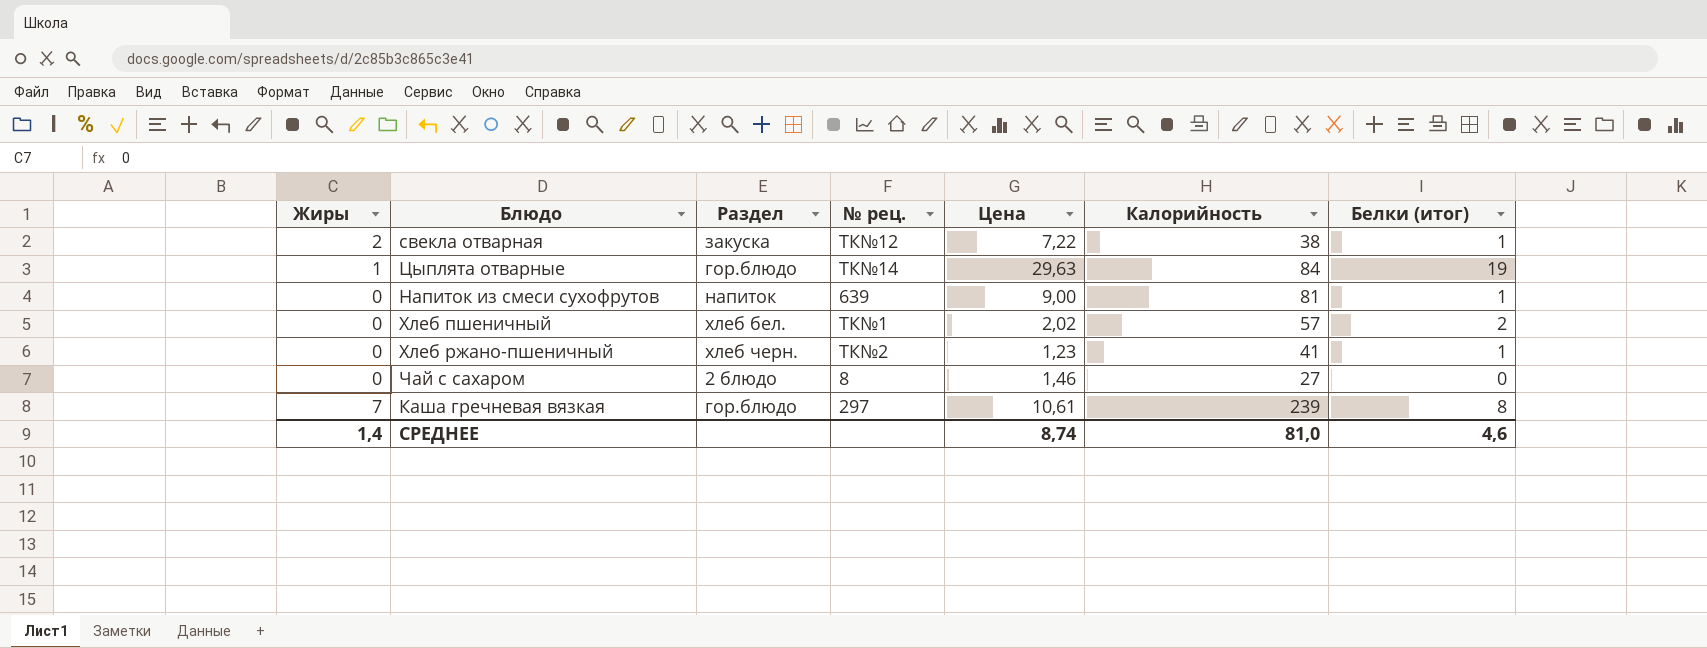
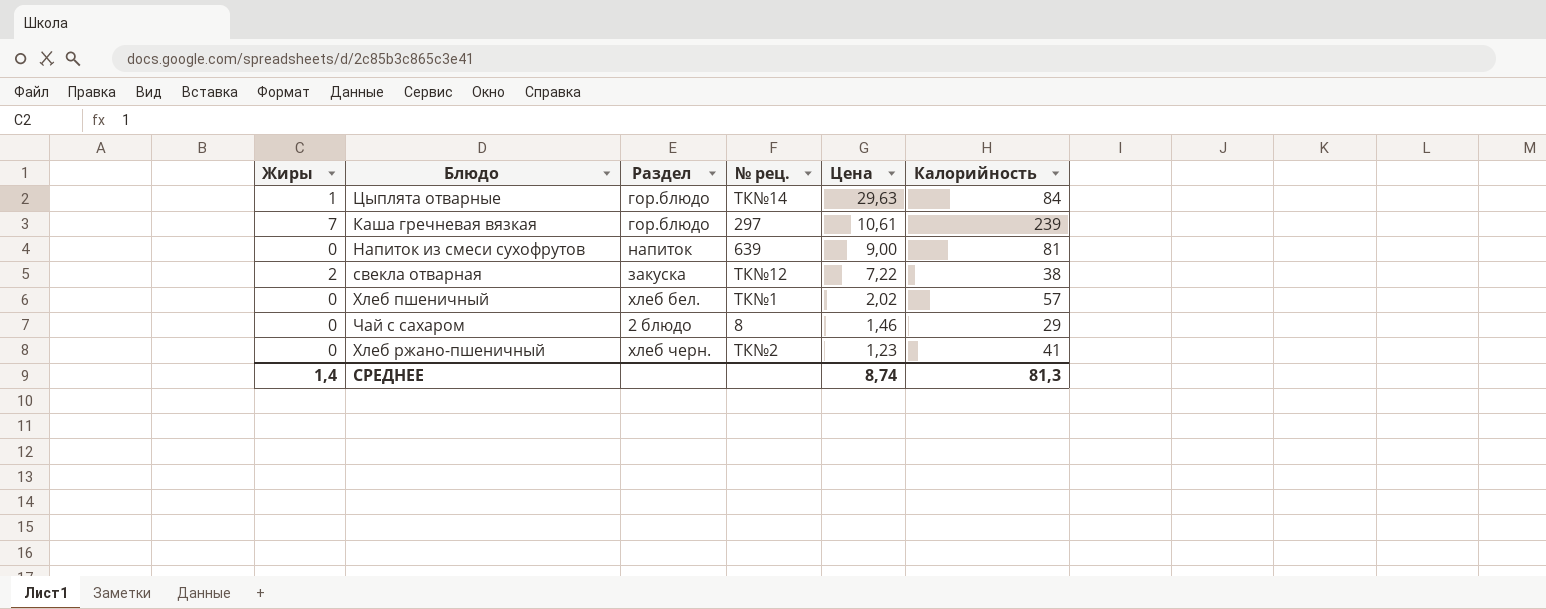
row order: none -> Цена descending
column Белки (итог) | position: 7 -> none
Чай с сахаром | Калорийность: 27 -> 29
СРЕДНЕЕ | Калорийность: 81,0 -> 81,3

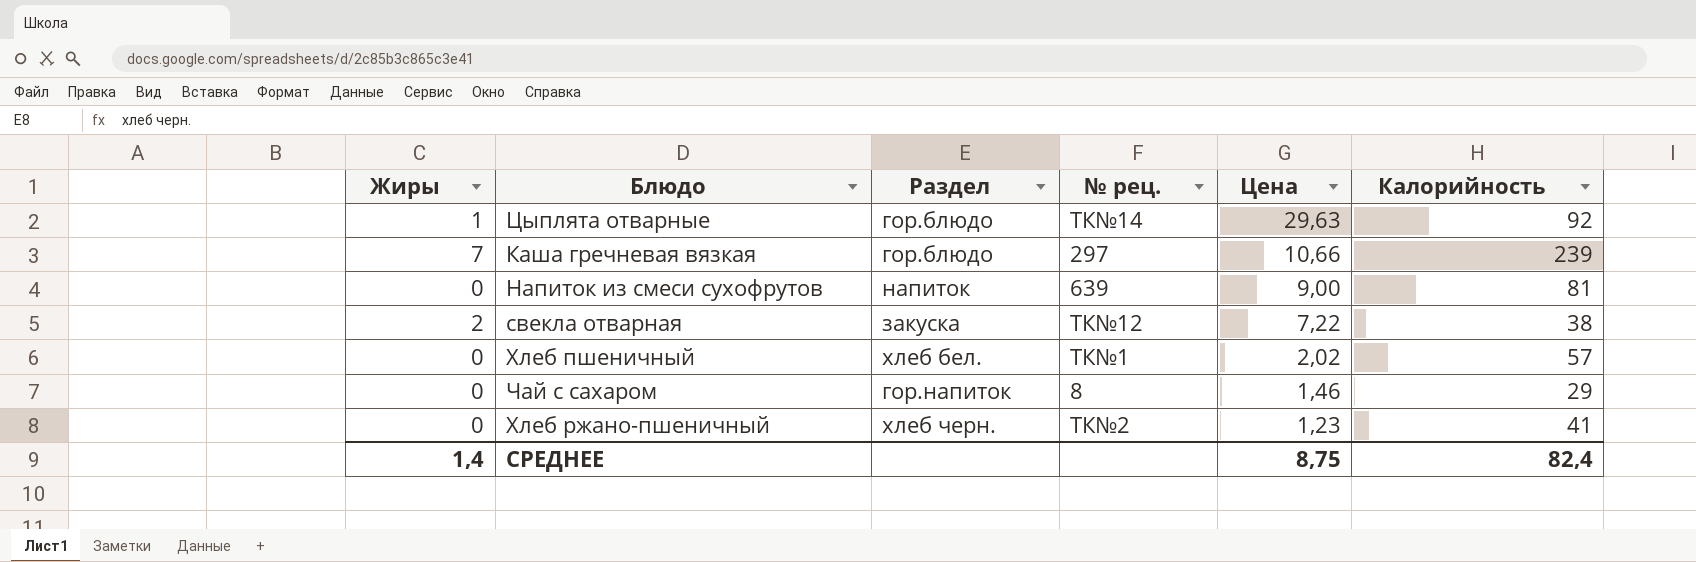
Цыплята отварные | Калорийность: 84 -> 92
Каша гречневая вязкая | Цена: 10,61 -> 10,66
Чай с сахаром | Раздел: 2 блюдо -> гор.напиток
СРЕДНЕЕ | Цена: 8,74 -> 8,75
СРЕДНЕЕ | Калорийность: 81,3 -> 82,4

